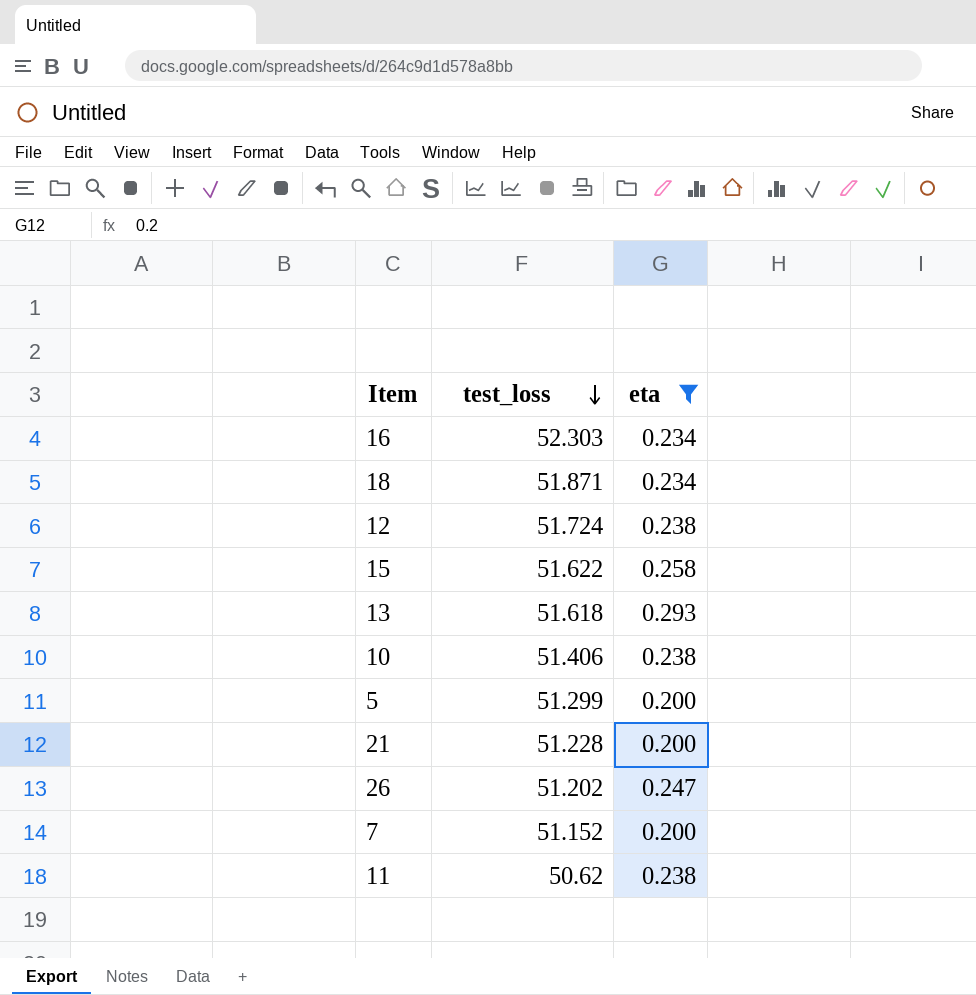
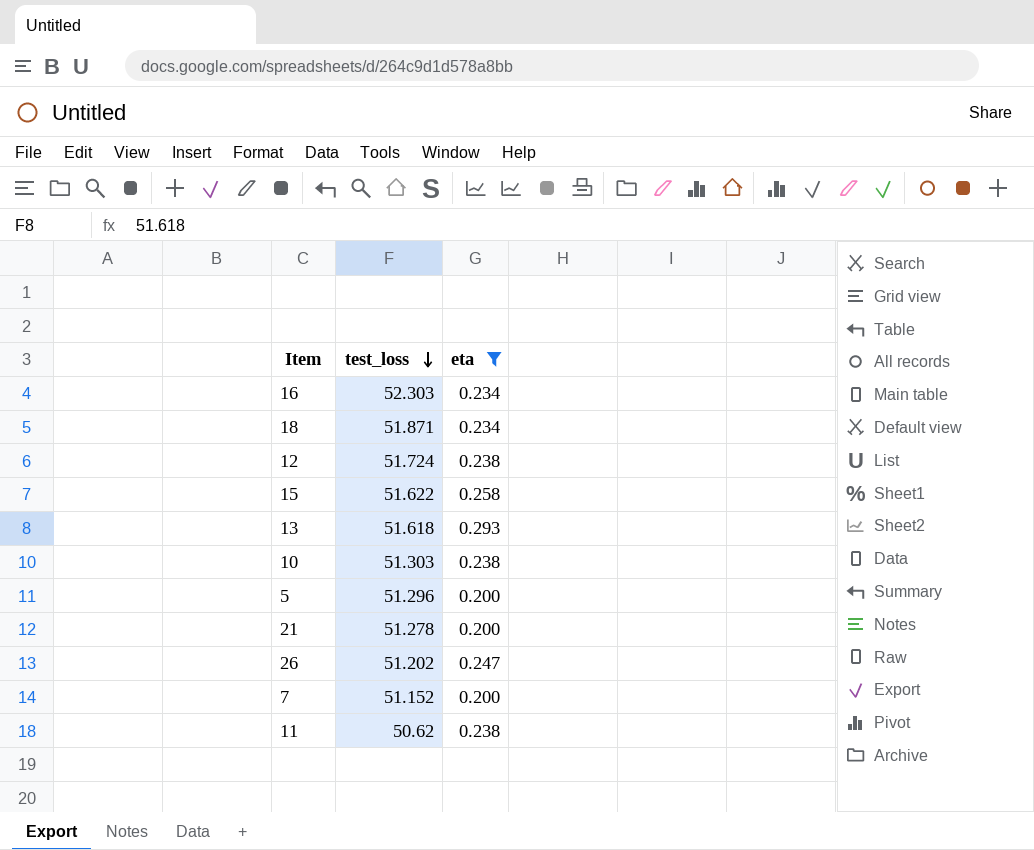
10 | test_loss: 51.406 -> 51.303
5 | test_loss: 51.299 -> 51.296
21 | test_loss: 51.228 -> 51.278

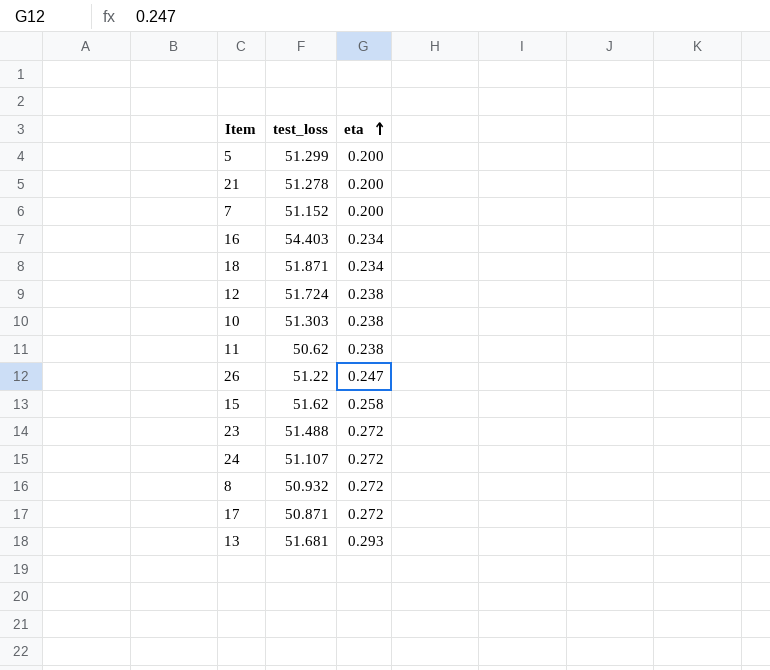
filter: eta != 0.272 -> none
row order: test_loss descending -> eta ascending
5 | test_loss: 51.296 -> 51.299
16 | test_loss: 52.303 -> 54.403
26 | test_loss: 51.202 -> 51.22
15 | test_loss: 51.622 -> 51.62
13 | test_loss: 51.618 -> 51.681

